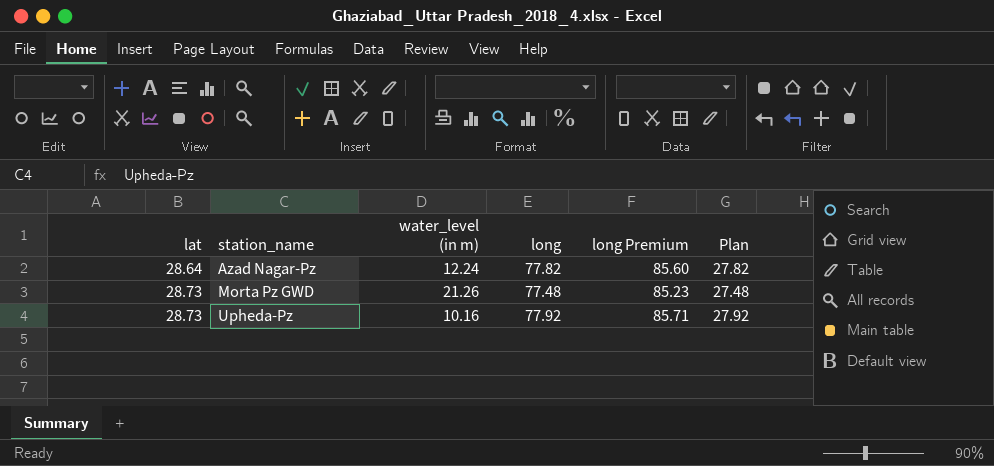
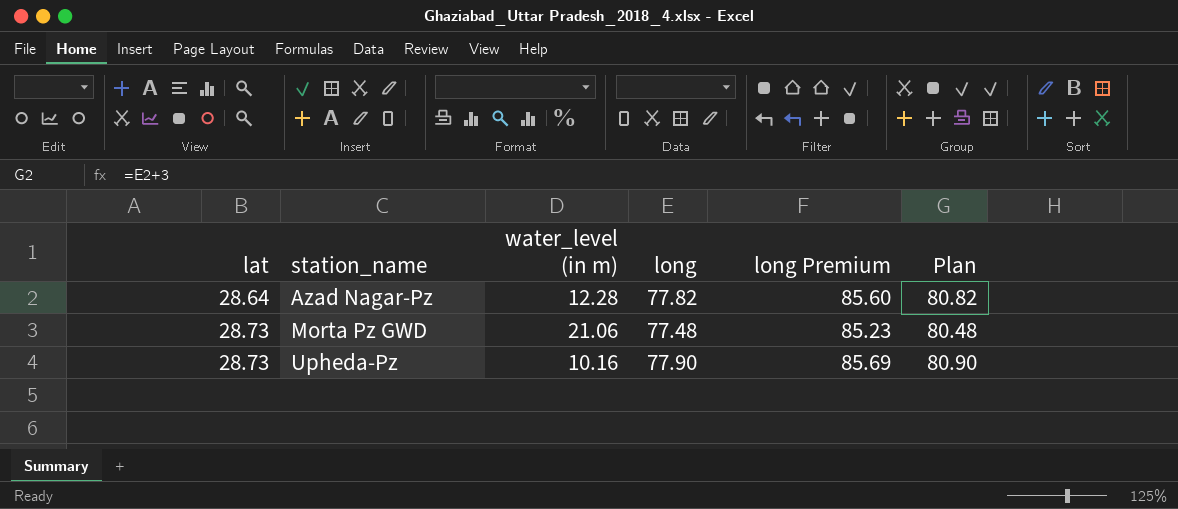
column Plan | formula: [long] - 50 -> [long] + 3
Azad Nagar-Pz | water_level (in m): 12.24 -> 12.28
Morta Pz GWD | water_level (in m): 21.26 -> 21.06
Upheda-Pz | long: 77.92 -> 77.90
Upheda-Pz | long Premium: 85.71 -> 85.69

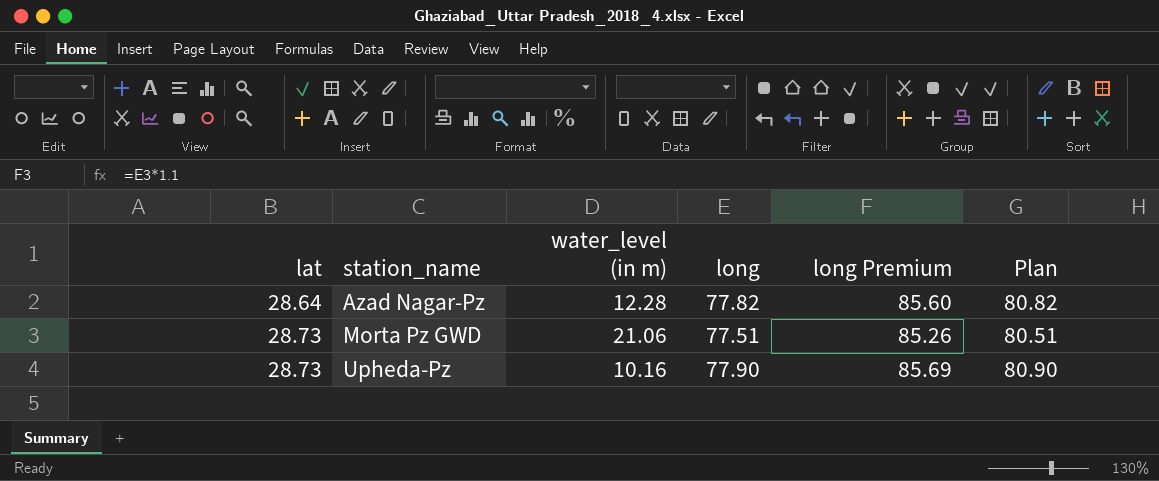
Morta Pz GWD | long: 77.48 -> 77.51
Morta Pz GWD | long Premium: 85.23 -> 85.26
Morta Pz GWD | Plan: 80.48 -> 80.51

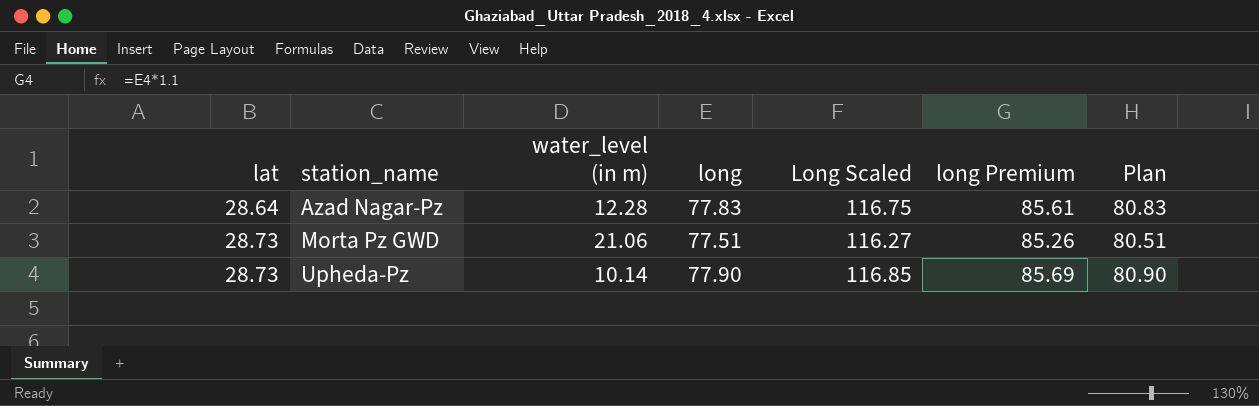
column Long Scaled | formula: none -> [long] * 1.5
Azad Nagar-Pz | long: 77.82 -> 77.83
Azad Nagar-Pz | long Premium: 85.60 -> 85.61
Azad Nagar-Pz | Plan: 80.82 -> 80.83
Upheda-Pz | water_level (in m): 10.16 -> 10.14

